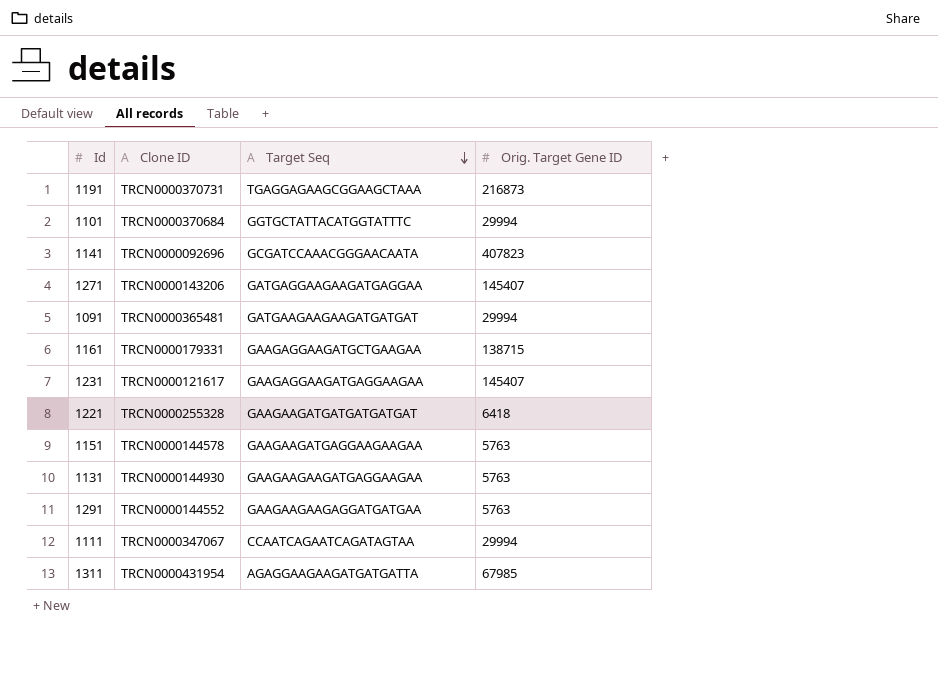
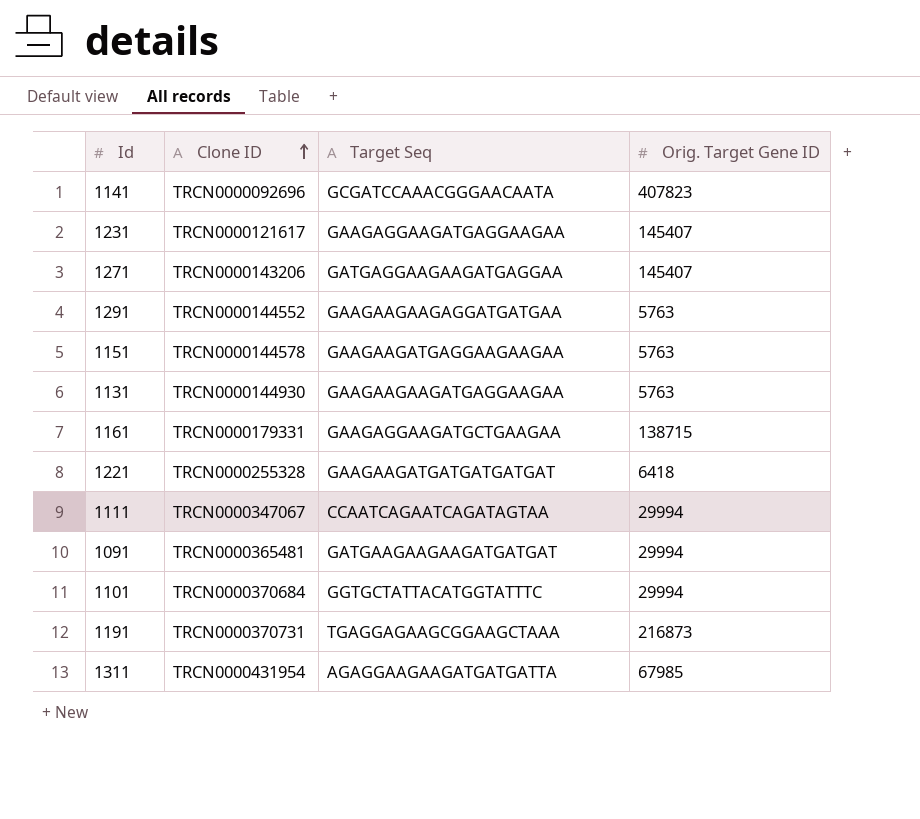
row order: Target Seq descending -> Clone ID ascending

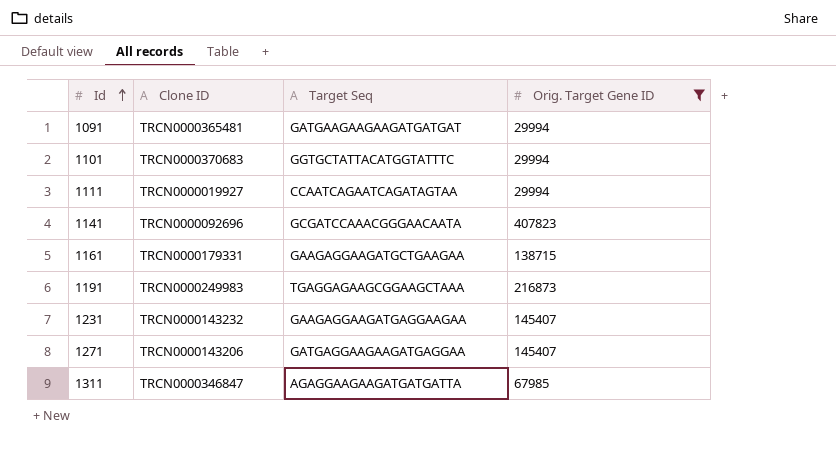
filter: none -> Orig. Target Gene ID >= 29994
row order: Clone ID ascending -> Id ascending
1101 | Clone ID: TRCN0000370684 -> TRCN0000370683
1111 | Clone ID: TRCN0000347067 -> TRCN0000019927
1191 | Clone ID: TRCN0000370731 -> TRCN0000249983
1231 | Clone ID: TRCN0000121617 -> TRCN0000143232
1311 | Clone ID: TRCN0000431954 -> TRCN0000346847

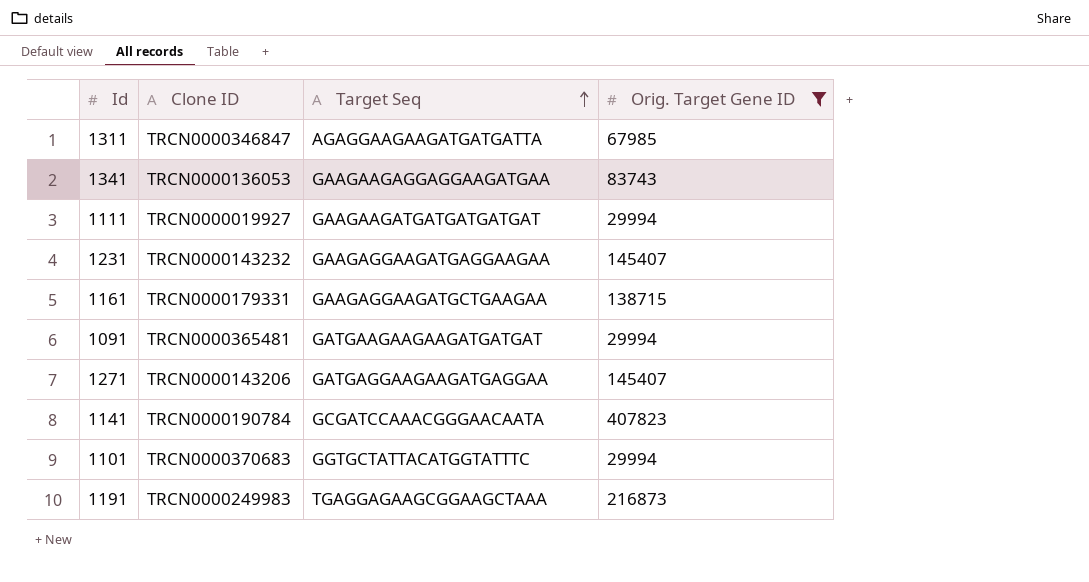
row order: Id ascending -> Target Seq ascending
row 1341: none -> TRCN0000136053 | GAAGAAGAGGAGGAAGATGAA | 83743
1111 | Target Seq: CCAATCAGAATCAGATAGTAA -> GAAGAAGATGATGATGATGAT
1141 | Clone ID: TRCN0000092696 -> TRCN0000190784

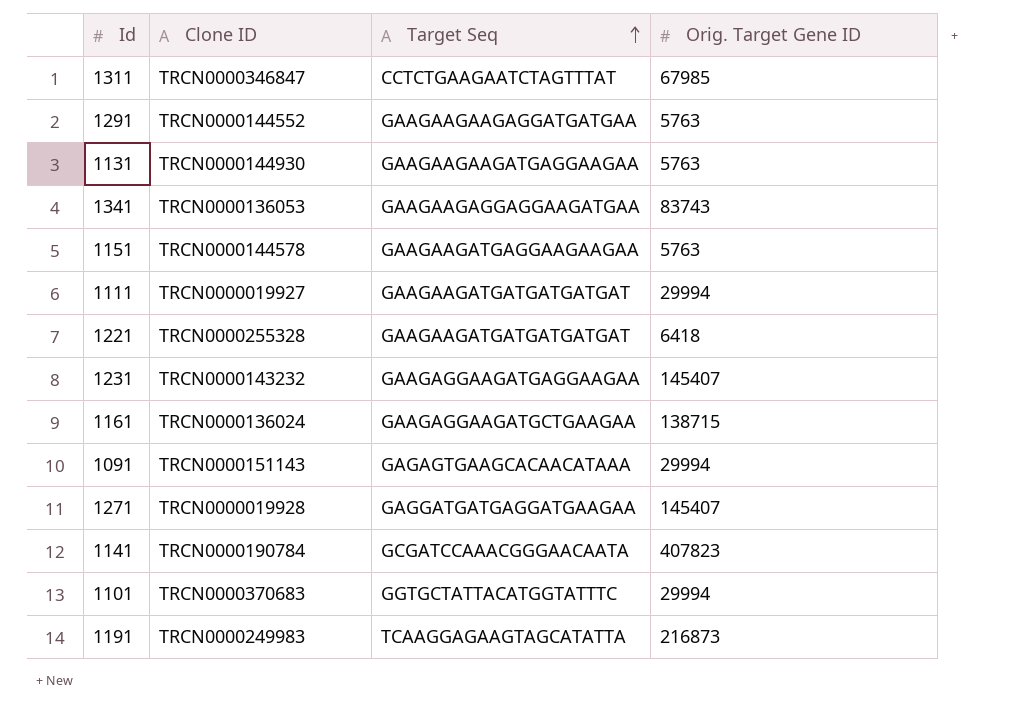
filter: Orig. Target Gene ID >= 29994 -> none
1311 | Target Seq: AGAGGAAGAAGATGATGATTA -> CCTCTGAAGAATCTAGTTTAT
1161 | Clone ID: TRCN0000179331 -> TRCN0000136024
1091 | Clone ID: TRCN0000365481 -> TRCN0000151143
1091 | Target Seq: GATGAAGAAGAAGATGATGAT -> GAGAGTGAAGCACAACATAAA
1271 | Clone ID: TRCN0000143206 -> TRCN0000019928
1271 | Target Seq: GATGAGGAAGAAGATGAGGAA -> GAGGATGATGAGGATGAAGAA
1191 | Target Seq: TGAGGAGAAGCGGAAGCTAAA -> TCAAGGAGAAGTAGCATATTA

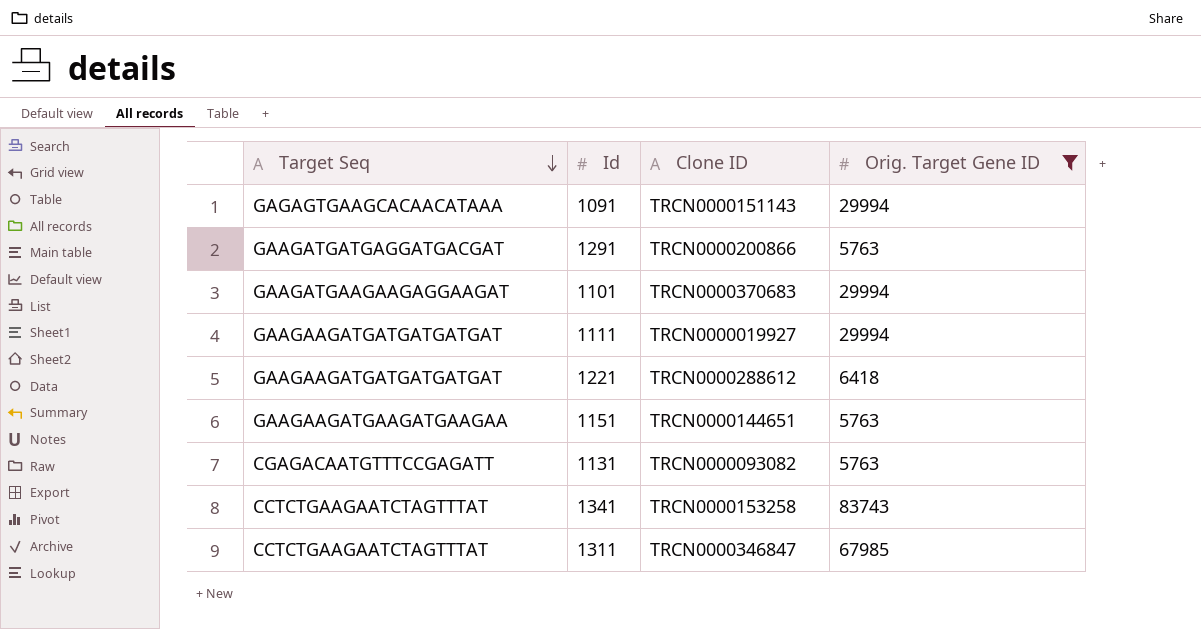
filter: none -> Orig. Target Gene ID <= 83743
row order: Target Seq ascending -> Target Seq descending
column Target Seq | position: 3 -> 1
1291 | Target Seq: GAAGAAGAAGAGGATGATGAA -> GAAGATGATGAGGATGACGAT
1291 | Clone ID: TRCN0000144552 -> TRCN0000200866
1101 | Target Seq: GGTGCTATTACATGGTATTTC -> GAAGATGAAGAAGAGGAAGAT
1221 | Clone ID: TRCN0000255328 -> TRCN0000288612
1151 | Target Seq: GAAGAAGATGAGGAAGAAGAA -> GAAGAAGATGAAGATGAAGAA
1151 | Clone ID: TRCN0000144578 -> TRCN0000144651
1131 | Target Seq: GAAGAAGAAGATGAGGAAGAA -> CGAGACAATGTTTCCGAGATT
1131 | Clone ID: TRCN0000144930 -> TRCN0000093082
1341 | Target Seq: GAAGAAGAGGAGGAAGATGAA -> CCTCTGAAGAATCTAGTTTAT
1341 | Clone ID: TRCN0000136053 -> TRCN0000153258

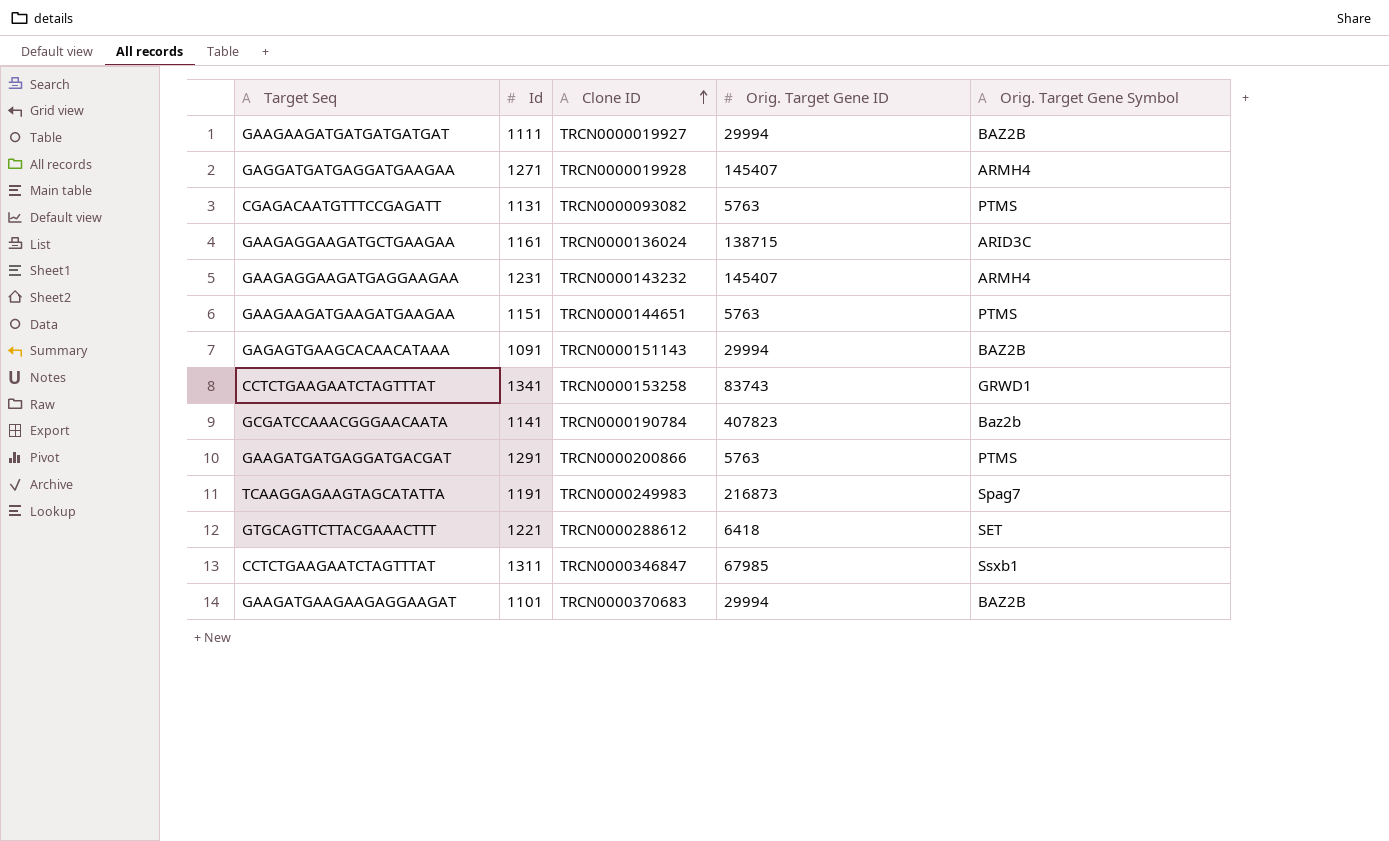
filter: Orig. Target Gene ID <= 83743 -> none
row order: Target Seq descending -> Clone ID ascending
column Orig. Target Gene Symbol | position: none -> 5
1221 | Target Seq: GAAGAAGATGATGATGATGAT -> GTGCAGTTCTTACGAAACTTT

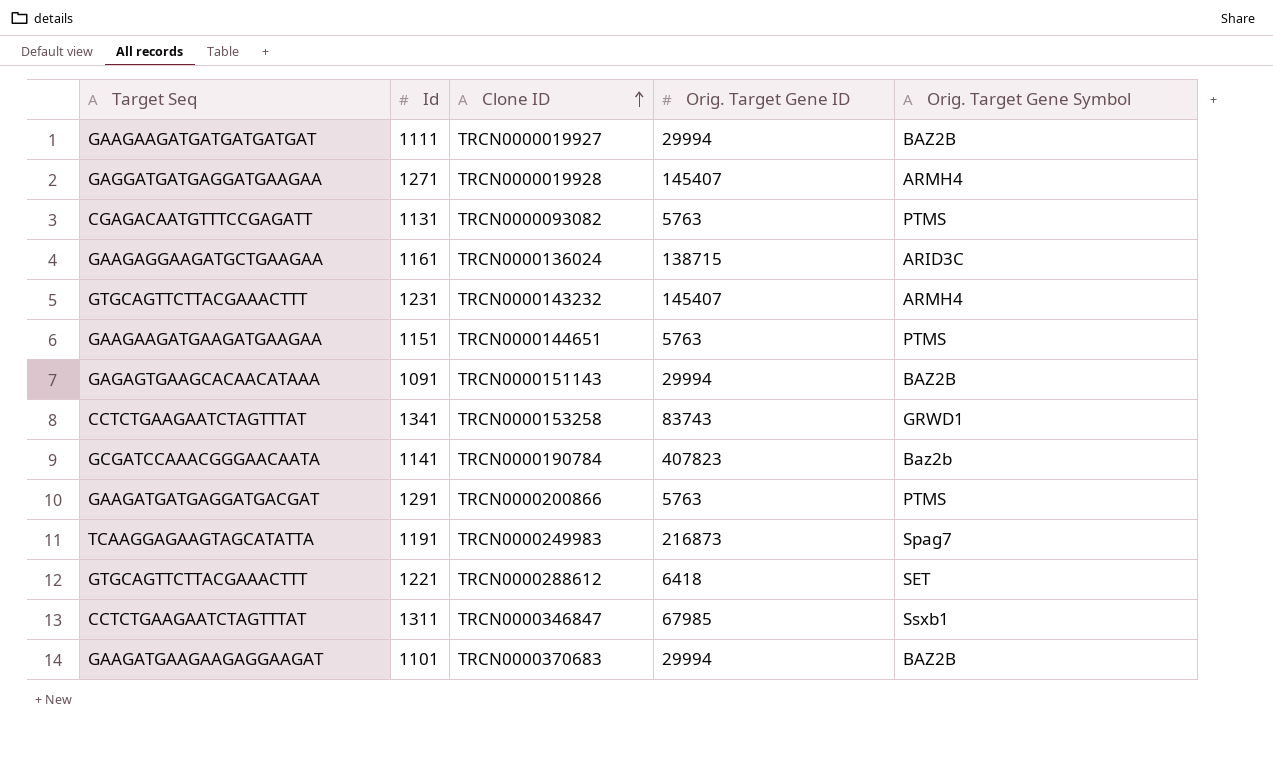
1231 | Target Seq: GAAGAGGAAGATGAGGAAGAA -> GTGCAGTTCTTACGAAACTTT

